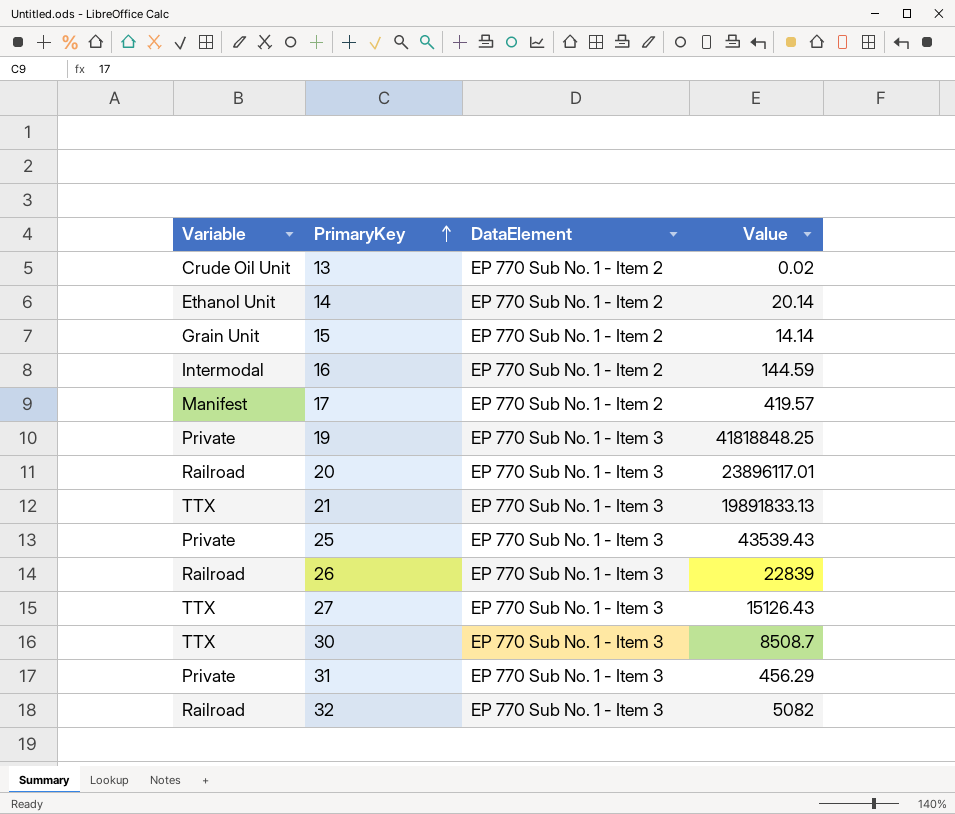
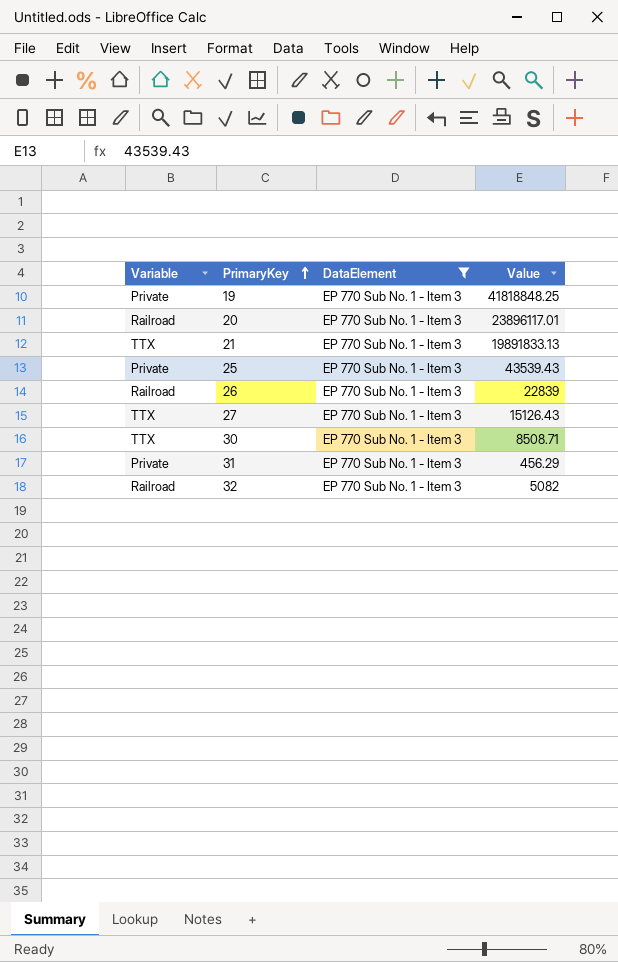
filter: none -> DataElement = EP 770 Sub No. 1 - Item 3
30 | Value: 8508.7 -> 8508.71

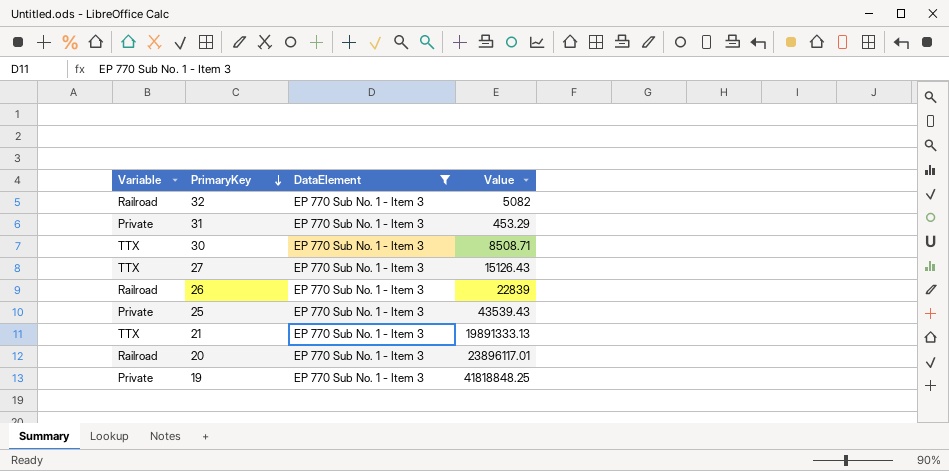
row order: PrimaryKey ascending -> PrimaryKey descending
31 | Value: 456.29 -> 453.29
21 | Value: 19891833.13 -> 19891333.13

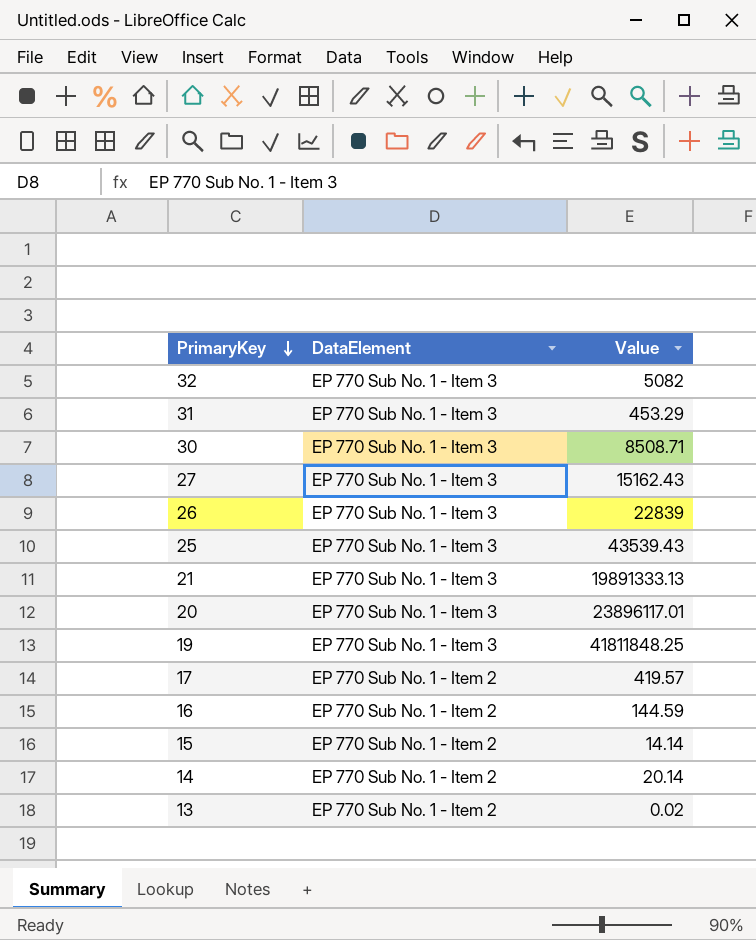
filter: DataElement = EP 770 Sub No. 1 - Item 3 -> none
column Variable | position: 1 -> none
27 | Value: 15126.43 -> 15162.43
19 | Value: 41818848.25 -> 41811848.25

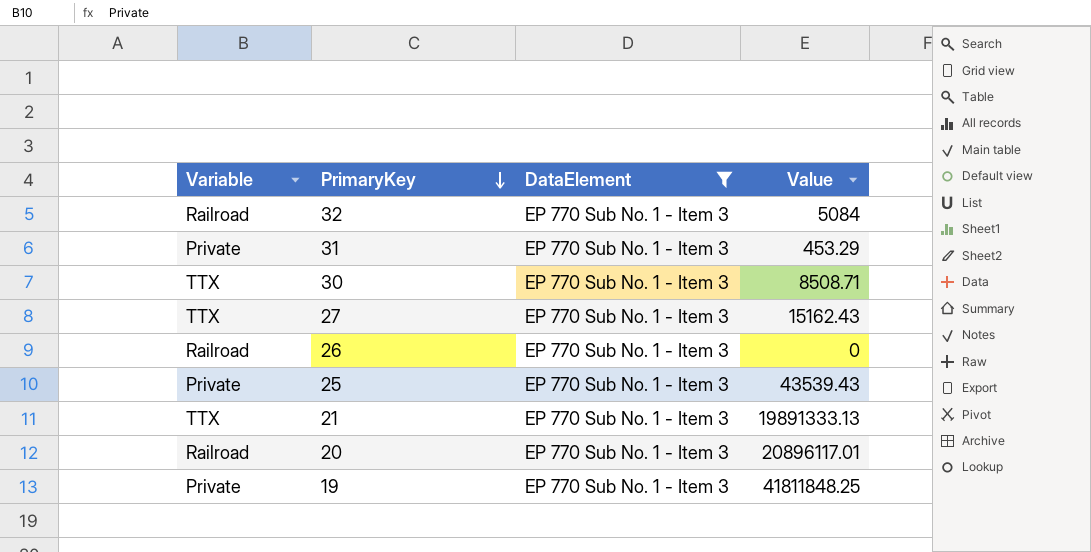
filter: none -> DataElement = EP 770 Sub No. 1 - Item 3
column Variable | position: none -> 1
32 | Value: 5082 -> 5084
26 | Value: 22839 -> 0
20 | Value: 23896117.01 -> 20896117.01

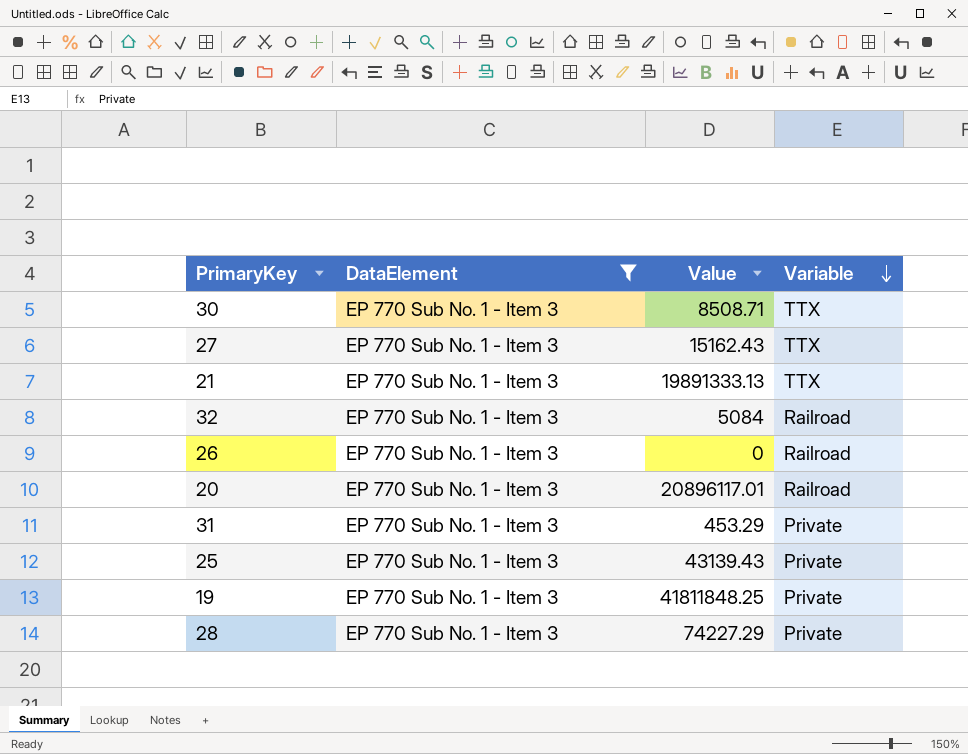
row order: PrimaryKey descending -> Variable descending
column Variable | position: 1 -> 4
25 | Value: 43539.43 -> 43139.43
row 28: none -> EP 770 Sub No. 1 - Item 3 | 74227.29 | Private

